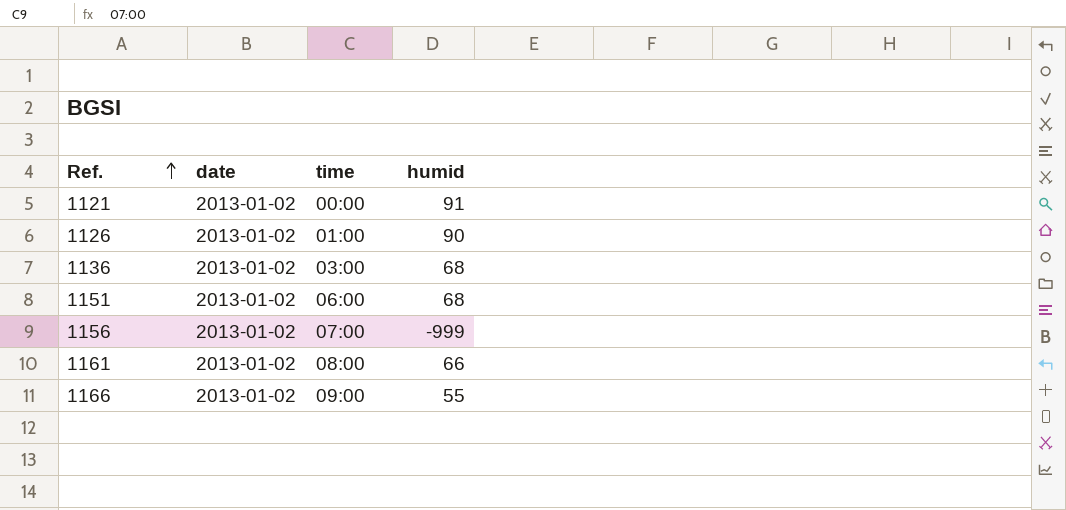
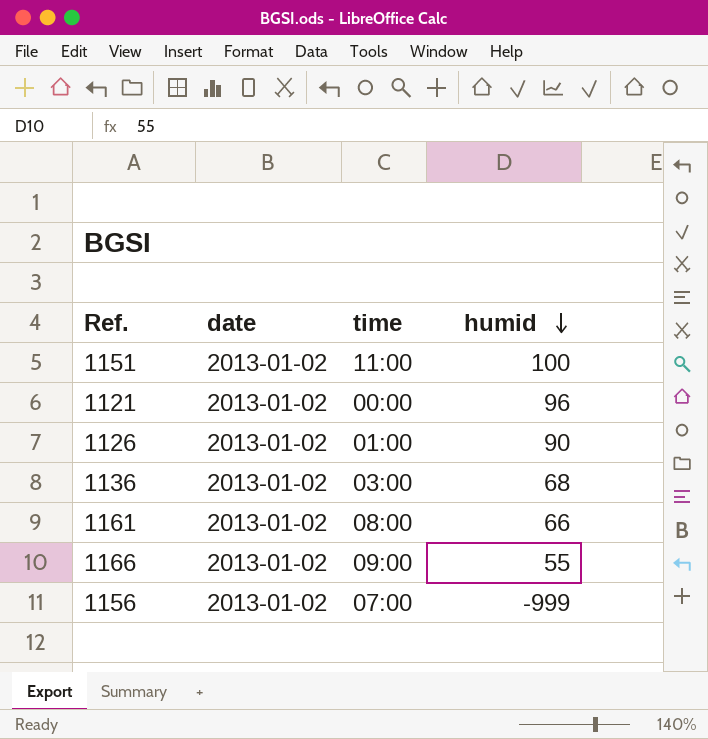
row order: Ref. ascending -> humid descending
1151 | time: 06:00 -> 11:00
1151 | humid: 68 -> 100
1121 | humid: 91 -> 96

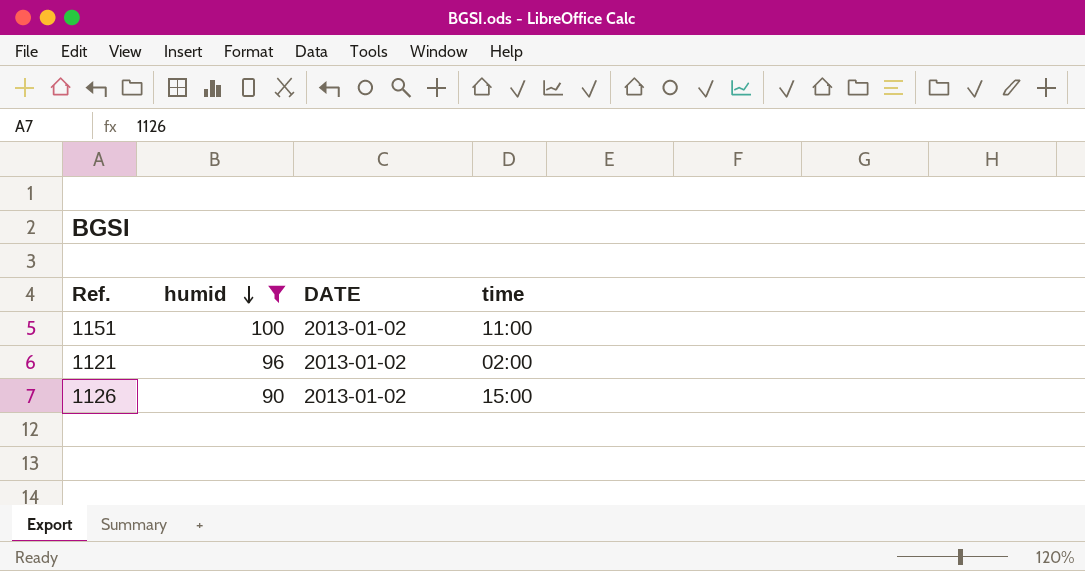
filter: none -> humid >= 90
column humid | position: 4 -> 2
column name: date -> DATE
1121 | time: 00:00 -> 02:00
1126 | time: 01:00 -> 15:00

